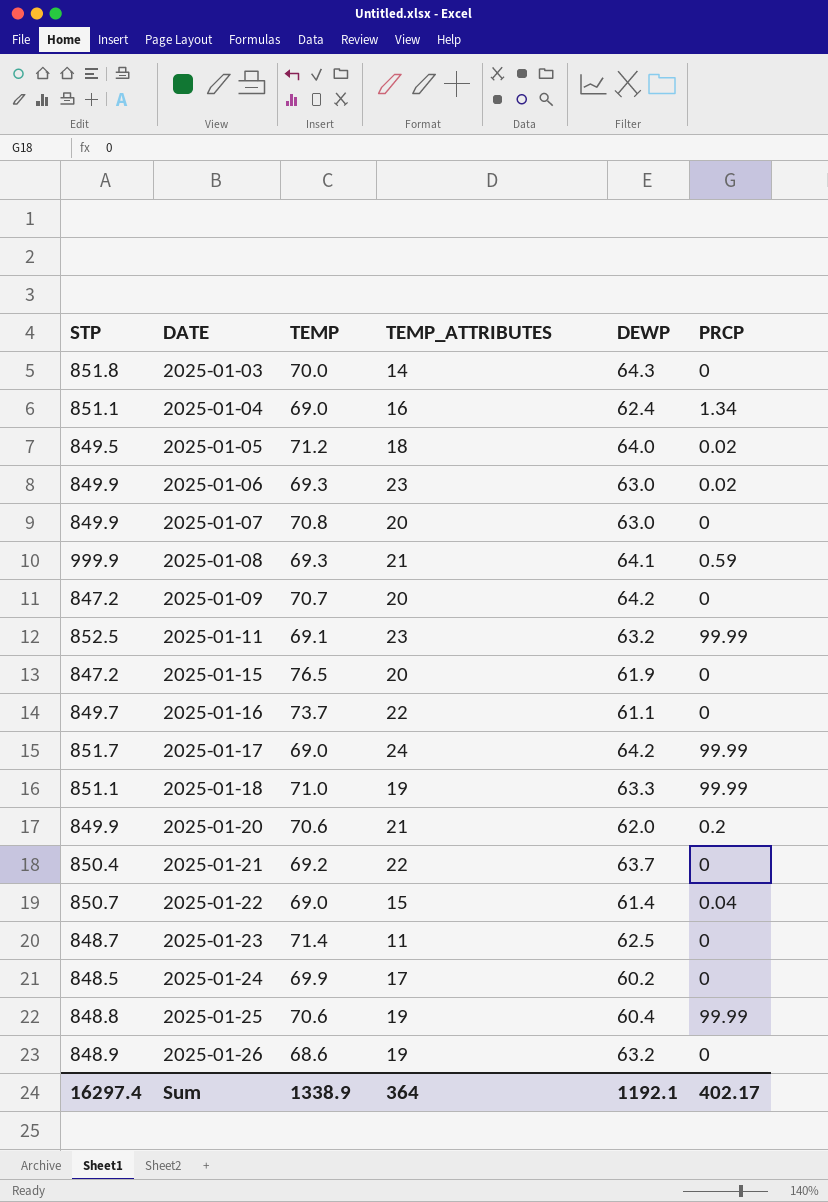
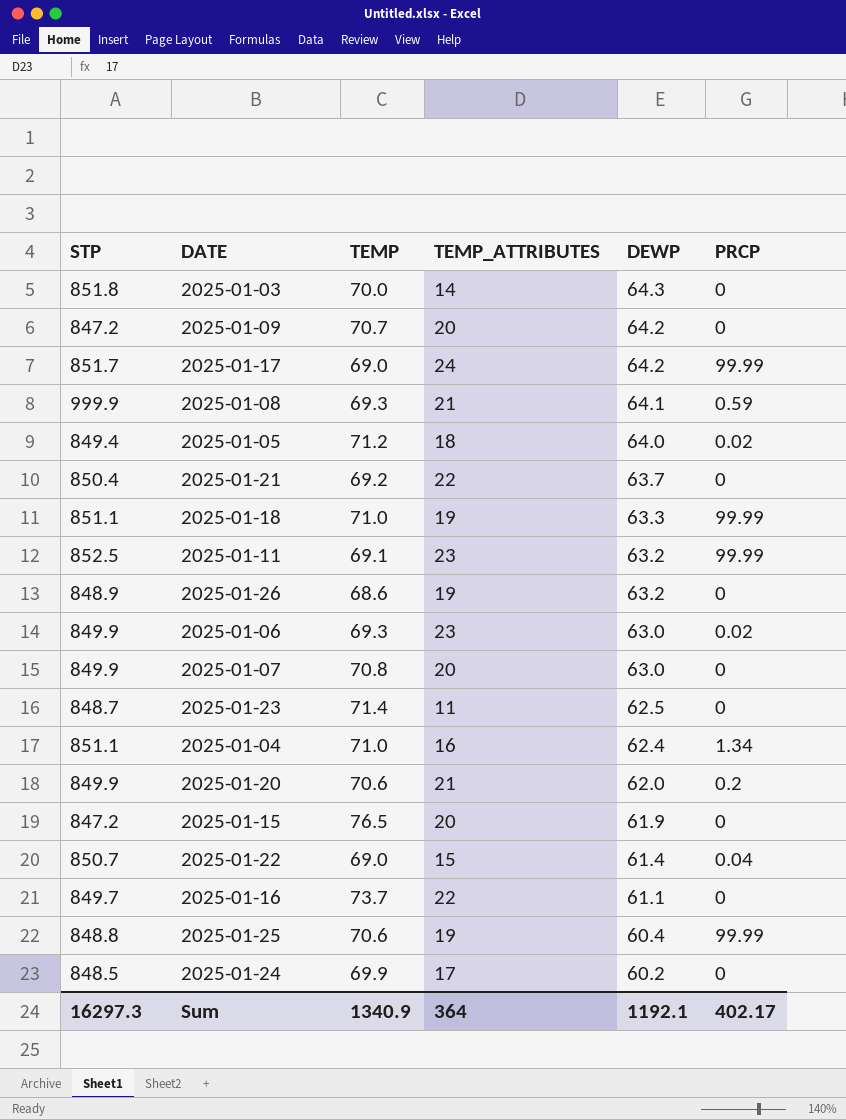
row order: DATE ascending -> DEWP descending
2025-01-05 | STP: 849.5 -> 849.4
2025-01-04 | TEMP: 69.0 -> 71.0
Sum | STP: 16297.4 -> 16297.3
Sum | TEMP: 1338.9 -> 1340.9

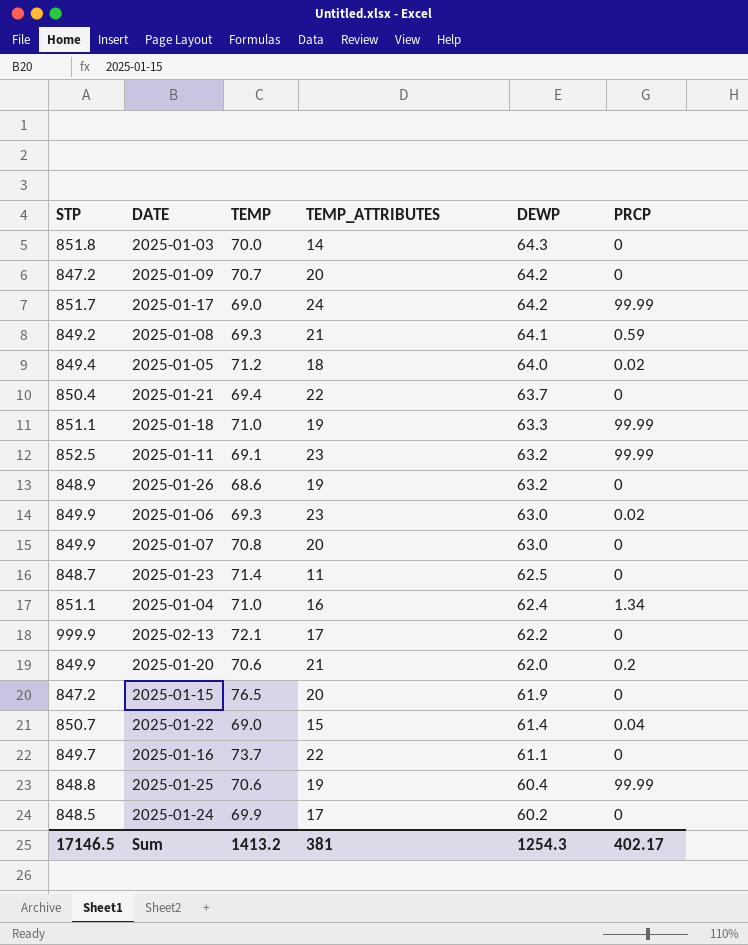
2025-01-08 | STP: 999.9 -> 849.2
2025-01-21 | TEMP: 69.2 -> 69.4
row 2025-02-13: none -> 999.9 | 72.1 | 17 | 62.2 | 0
Sum | STP: 16297.3 -> 17146.5
Sum | TEMP: 1340.9 -> 1413.2
Sum | TEMP_ATTRIBUTES: 364 -> 381
Sum | DEWP: 1192.1 -> 1254.3

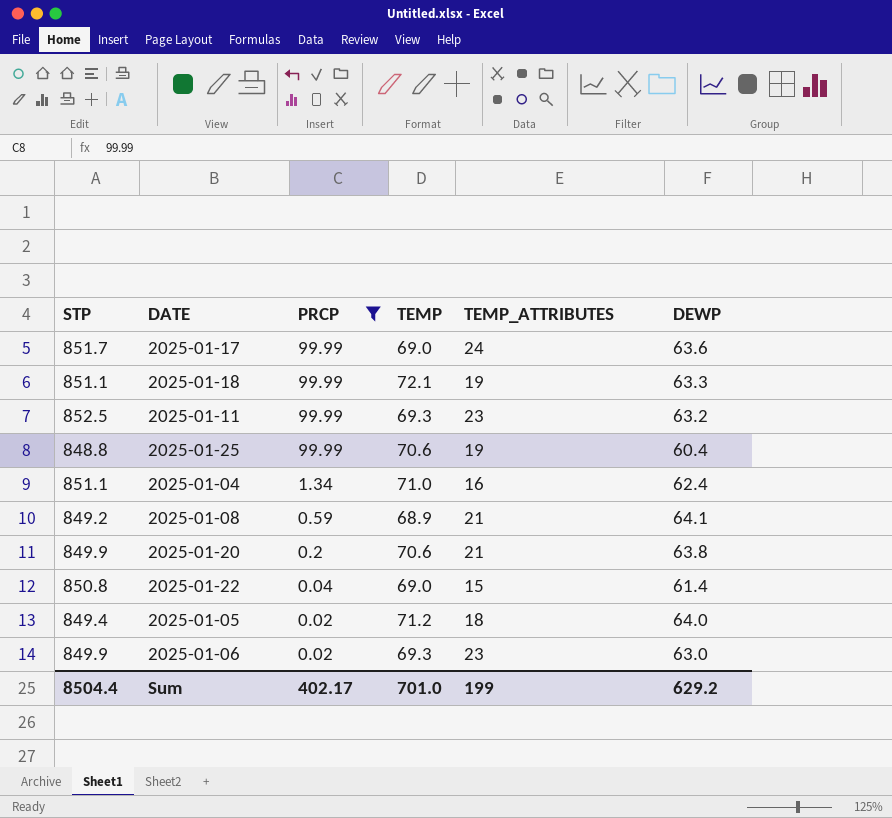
filter: none -> PRCP != 0
row order: DEWP descending -> PRCP descending
column PRCP | position: 6 -> 3
2025-01-17 | DEWP: 64.2 -> 63.6
2025-01-18 | TEMP: 71.0 -> 72.1
2025-01-11 | TEMP: 69.1 -> 69.3
2025-01-08 | TEMP: 69.3 -> 68.9
2025-01-20 | DEWP: 62.0 -> 63.8
2025-01-22 | STP: 850.7 -> 850.8
Sum | STP: 17146.5 -> 8504.4
Sum | TEMP: 1413.2 -> 701.0
Sum | TEMP_ATTRIBUTES: 381 -> 199
Sum | DEWP: 1254.3 -> 629.2

